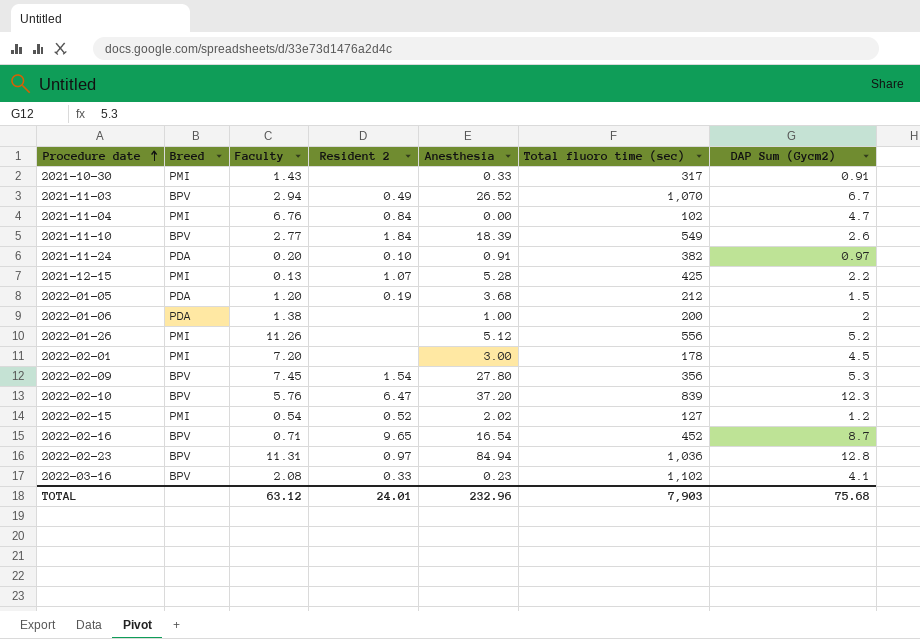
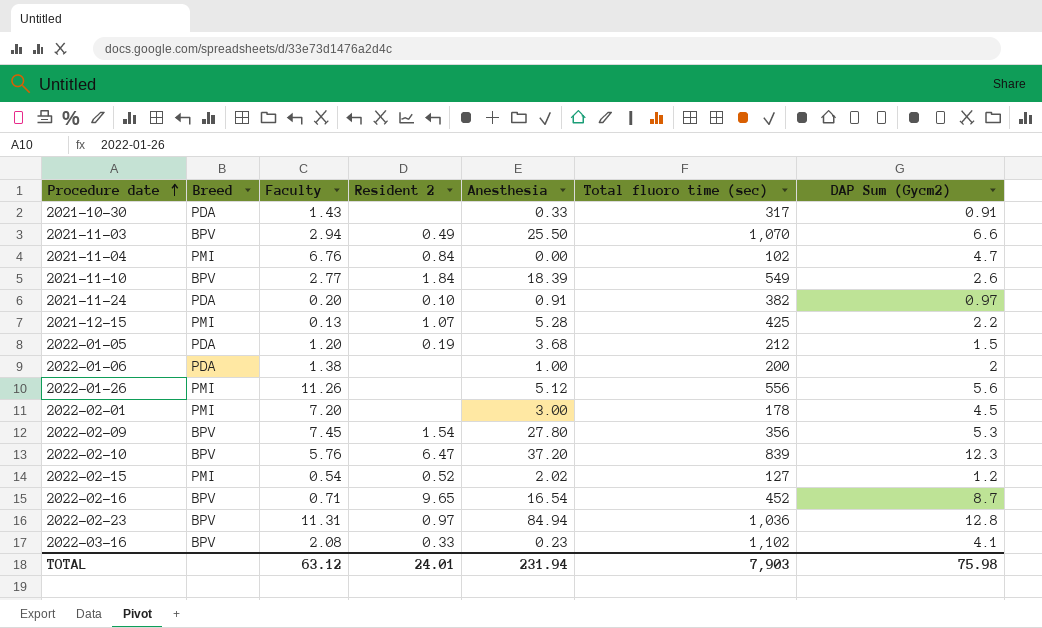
2021-10-30 | Breed: PMI -> PDA
2021-11-03 | Anesthesia: 26.52 -> 25.50
2021-11-03 | DAP Sum (Gycm2): 6.7 -> 6.6
2022-01-26 | DAP Sum (Gycm2): 5.2 -> 5.6
TOTAL | Anesthesia: 232.96 -> 231.94
TOTAL | DAP Sum (Gycm2): 75.68 -> 75.98

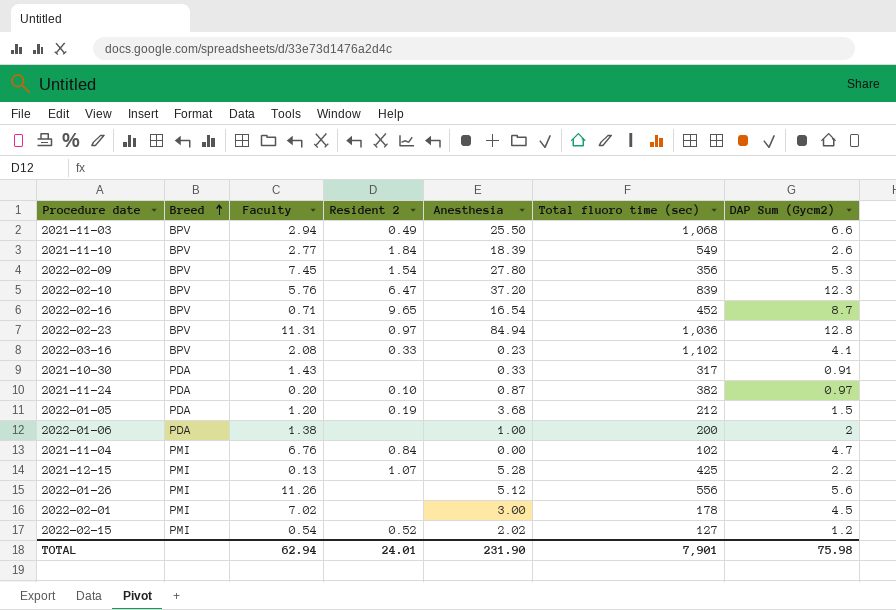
row order: Procedure date ascending -> Breed ascending
2021-11-03 | Total fluoro time (sec): 1,070 -> 1,068
2021-11-24 | Anesthesia: 0.91 -> 0.87
2022-02-01 | Faculty: 7.20 -> 7.02
TOTAL | Faculty: 63.12 -> 62.94
TOTAL | Anesthesia: 231.94 -> 231.90
TOTAL | Total fluoro time (sec): 7,903 -> 7,901

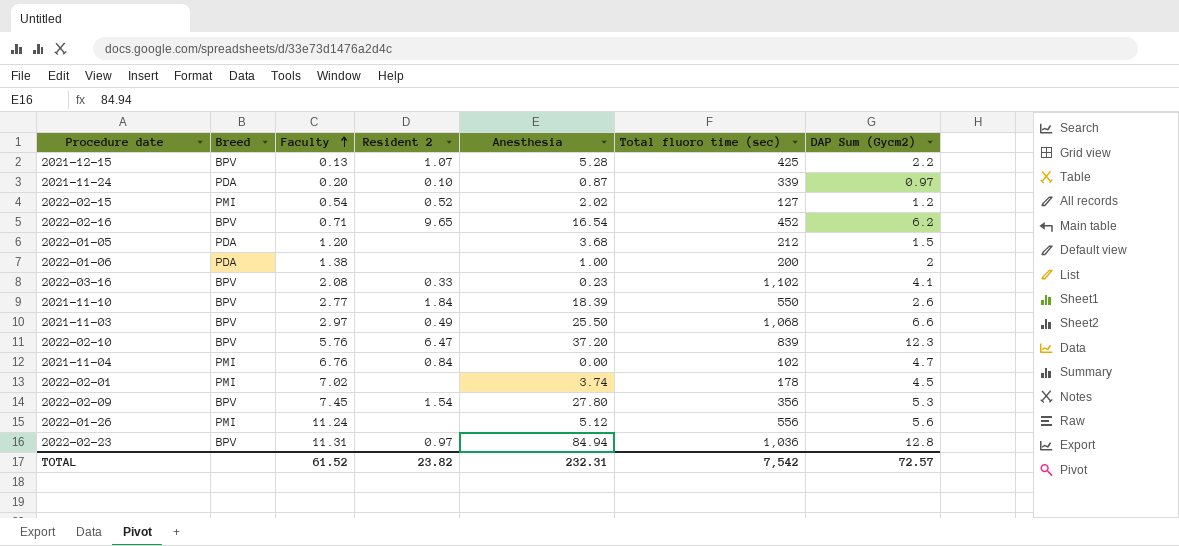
row order: Breed ascending -> Faculty ascending
row 2021-10-30: PDA | 1.43 | none | 0.33 | 317 | 0.91 -> none
2021-12-15 | Breed: PMI -> BPV
2021-11-24 | Total fluoro time (sec): 382 -> 339
2022-02-16 | DAP Sum (Gycm2): 8.7 -> 6.2
2022-01-05 | Resident 2: 0.19 -> none
2021-11-10 | Total fluoro time (sec): 549 -> 550
2021-11-03 | Faculty: 2.94 -> 2.97
2022-02-01 | Anesthesia: 3.00 -> 3.74
2022-01-26 | Faculty: 11.26 -> 11.24
TOTAL | Faculty: 62.94 -> 61.52
TOTAL | Resident 2: 24.01 -> 23.82
TOTAL | Anesthesia: 231.90 -> 232.31
TOTAL | Total fluoro time (sec): 7,901 -> 7,542
TOTAL | DAP Sum (Gycm2): 75.98 -> 72.57

